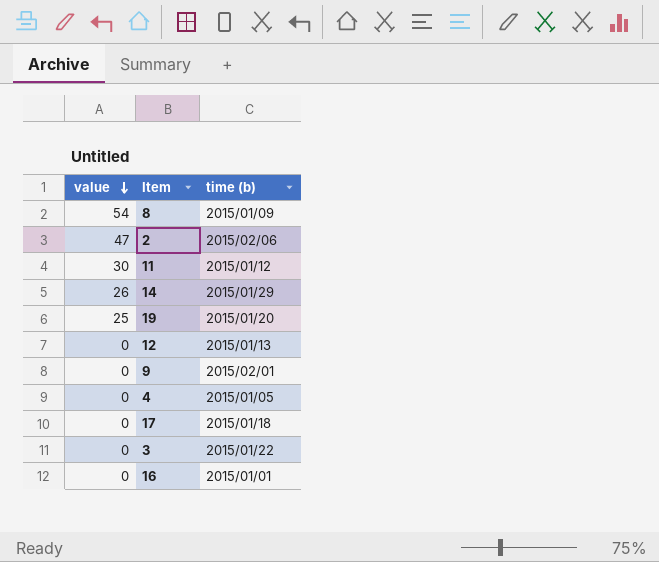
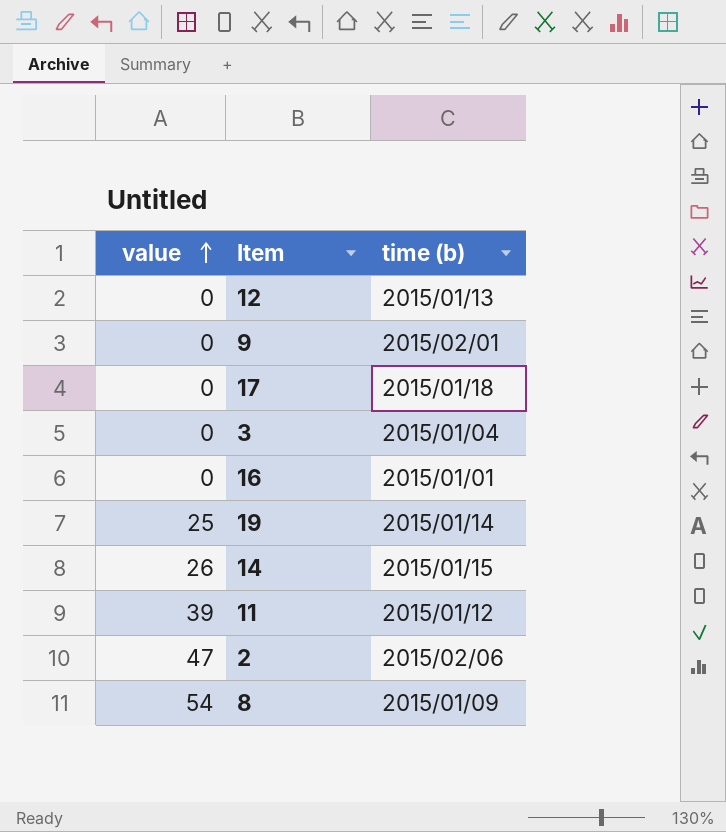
row order: value descending -> value ascending
row 4: 0 | 2015/01/05 -> none
3 | time (b): 2015/01/22 -> 2015/01/04
19 | time (b): 2015/01/20 -> 2015/01/14
14 | time (b): 2015/01/29 -> 2015/01/15
11 | value: 30 -> 39

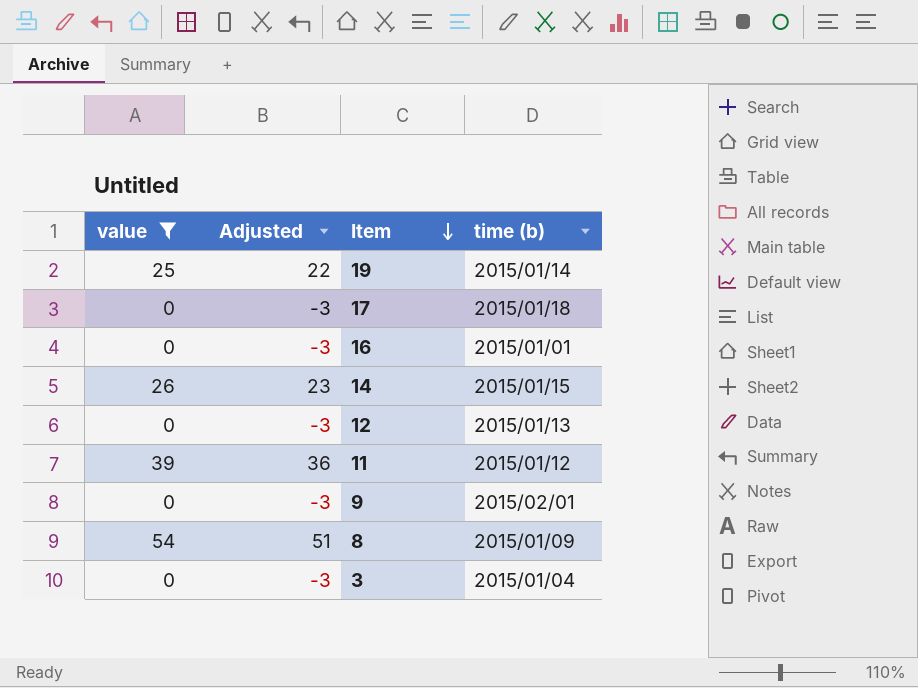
filter: none -> value != 47
row order: value ascending -> Item descending
column Adjusted | formula: none -> [value] - 3

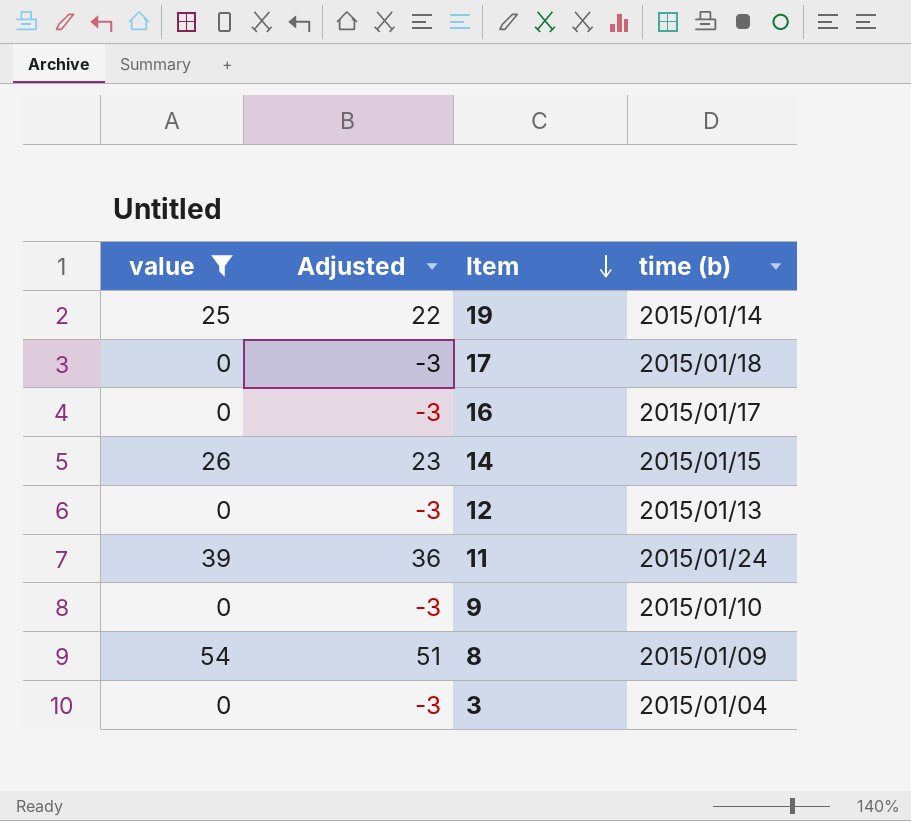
16 | time (b): 2015/01/01 -> 2015/01/17
11 | time (b): 2015/01/12 -> 2015/01/24
9 | time (b): 2015/02/01 -> 2015/01/10

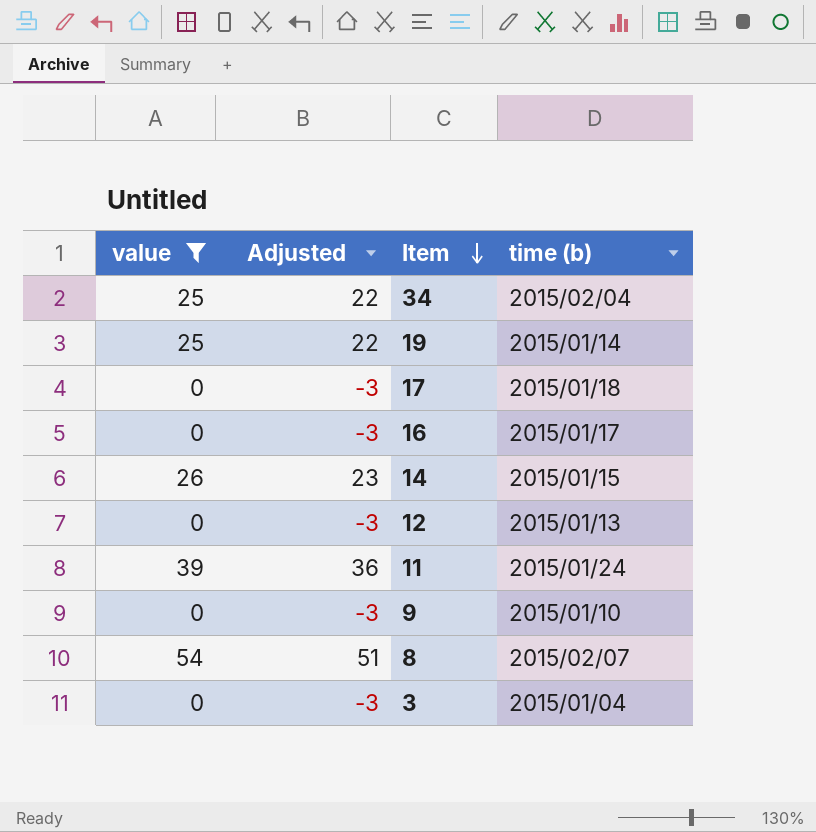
row 34: none -> 25 | 22 | 2015/02/04
8 | time (b): 2015/01/09 -> 2015/02/07

